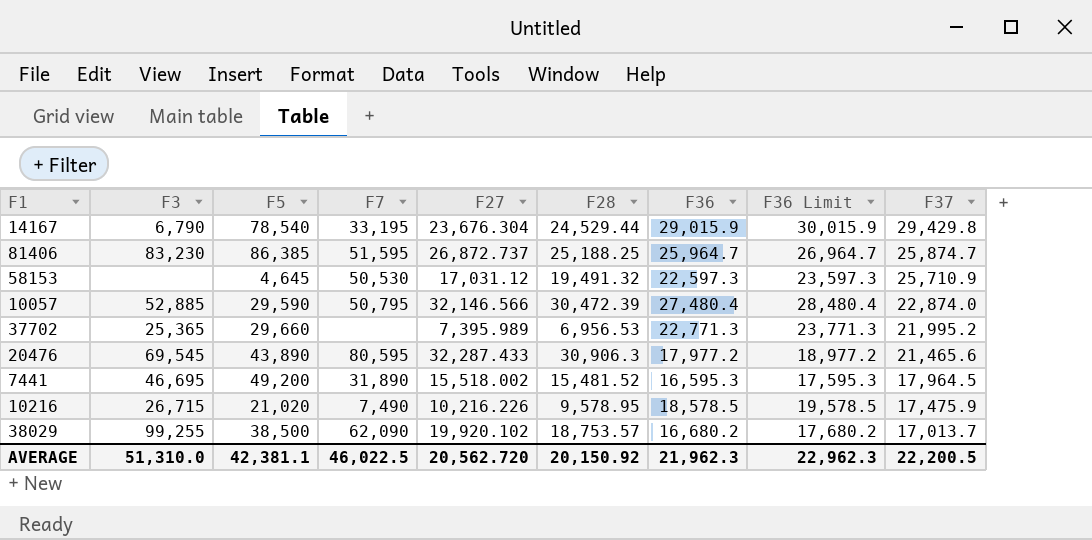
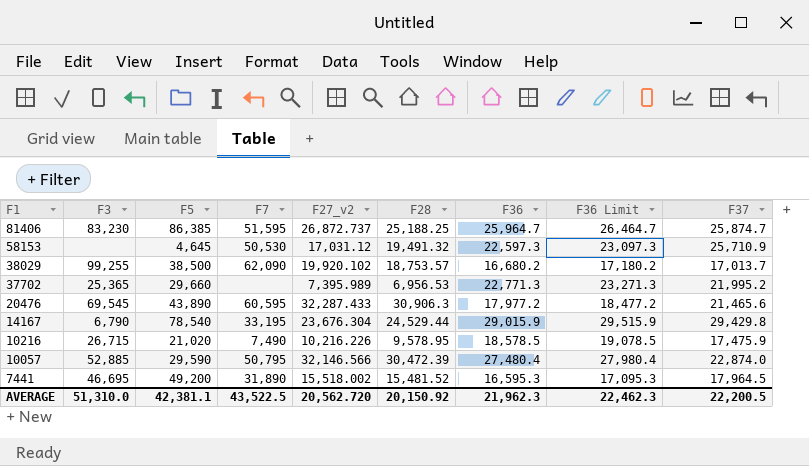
row order: F37 descending -> F1 descending
column name: F27 -> F27_v2
column F36 Limit | formula: [F36] + 1000 -> [F36] + 500
20476 | F7: 80,595 -> 60,595
AVERAGE | F7: 46,022.5 -> 43,522.5
AVERAGE | F36 Limit: 22,962.3 -> 22,462.3

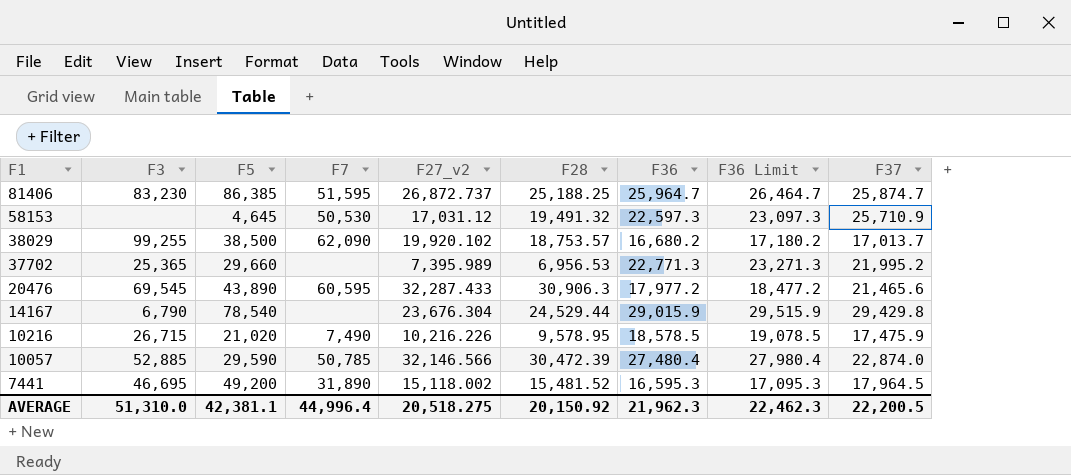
14167 | F7: 33,195 -> none
10057 | F7: 50,795 -> 50,785
7441 | F27_v2: 15,518.002 -> 15,118.002
AVERAGE | F7: 43,522.5 -> 44,996.4
AVERAGE | F27_v2: 20,562.720 -> 20,518.275

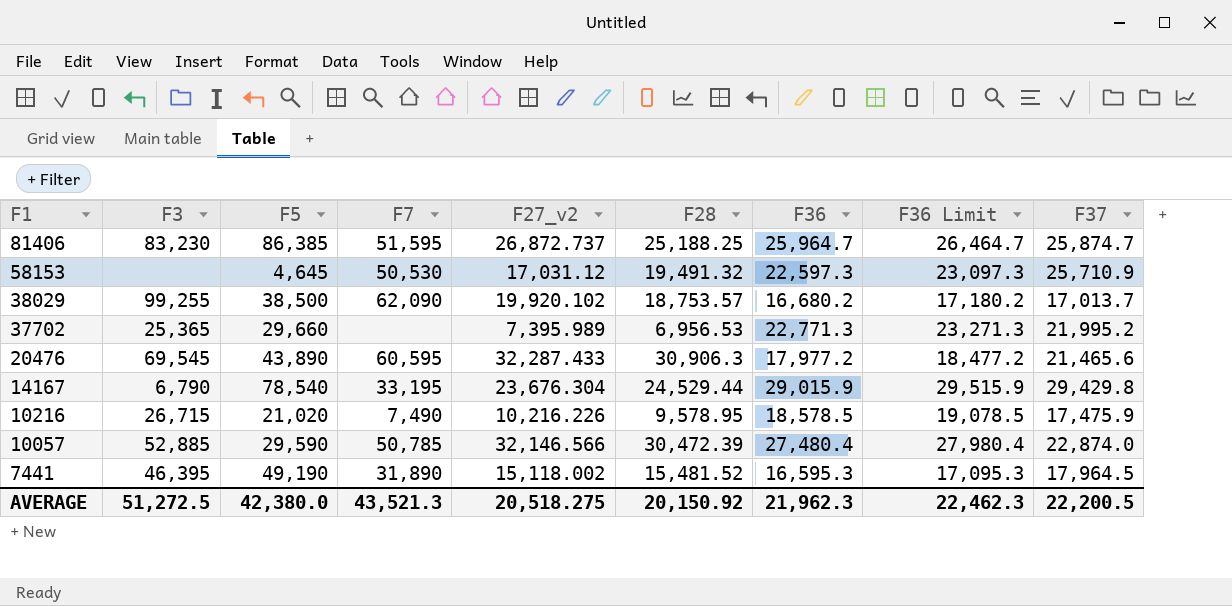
14167 | F7: none -> 33,195
7441 | F3: 46,695 -> 46,395
7441 | F5: 49,200 -> 49,190
AVERAGE | F3: 51,310.0 -> 51,272.5
AVERAGE | F5: 42,381.1 -> 42,380.0
AVERAGE | F7: 44,996.4 -> 43,521.3

